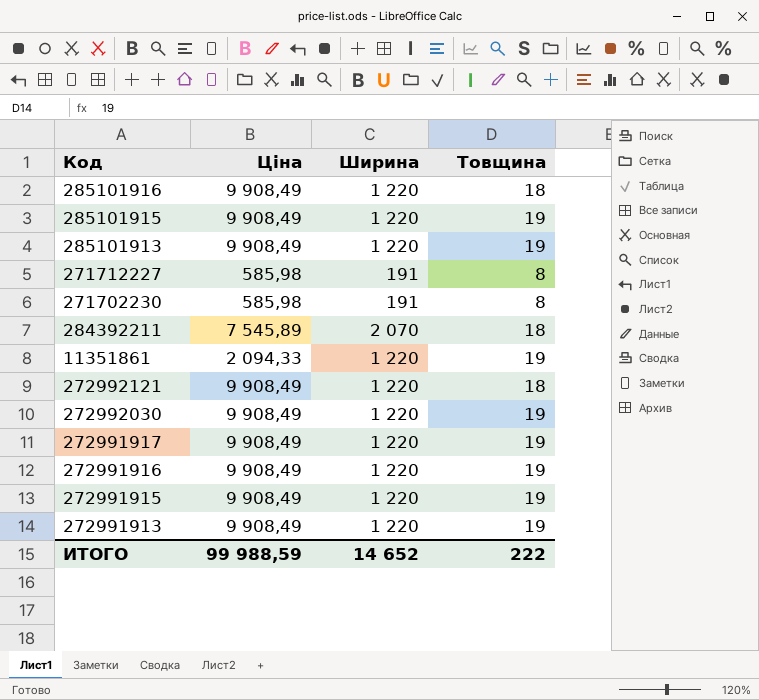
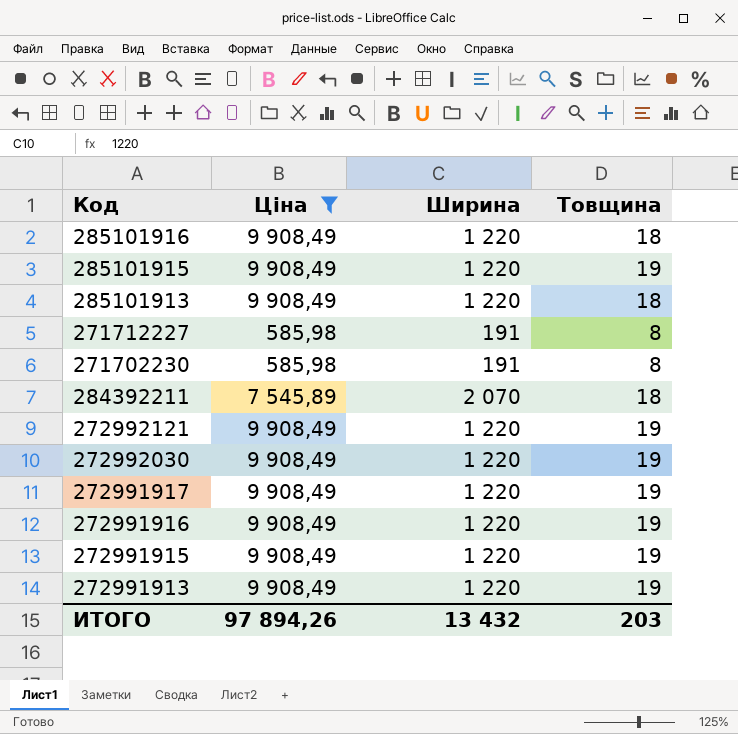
filter: none -> Ціна != 2 094,33
285101913 | Товщина: 19 -> 18
272992121 | Товщина: 18 -> 19
ИТОГО | Ціна: 99 988,59 -> 97 894,26
ИТОГО | Ширина: 14 652 -> 13 432
ИТОГО | Товщина: 222 -> 203

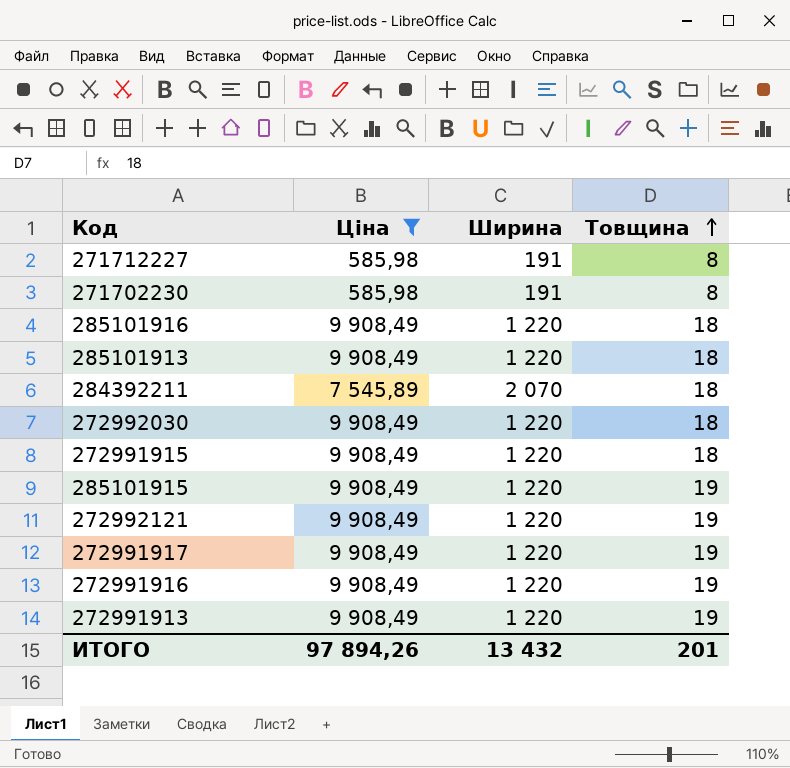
row order: none -> Товщина ascending
272992030 | Товщина: 19 -> 18
272991915 | Товщина: 19 -> 18
ИТОГО | Товщина: 203 -> 201

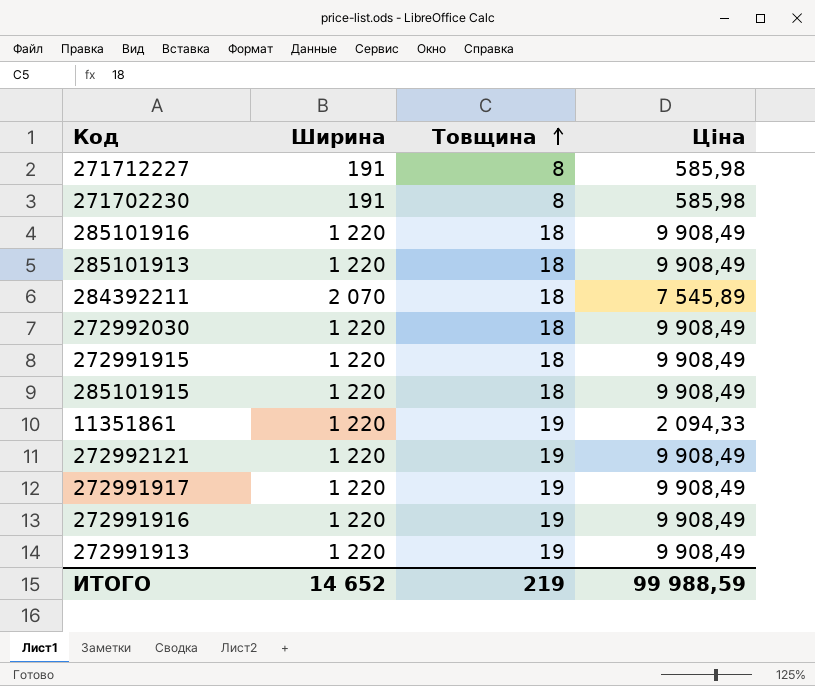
filter: Ціна != 2 094,33 -> none
column Ціна | position: 2 -> 4
285101915 | Товщина: 19 -> 18
ИТОГО | Ширина: 13 432 -> 14 652
ИТОГО | Товщина: 201 -> 219
ИТОГО | Ціна: 97 894,26 -> 99 988,59

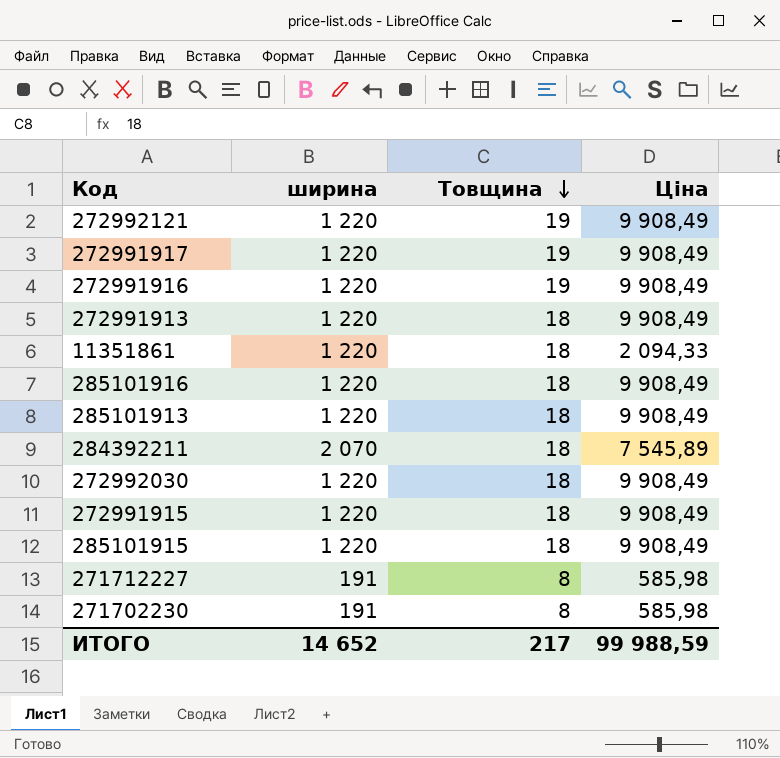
row order: Товщина ascending -> Товщина descending
column name: Ширина -> ширина
272991913 | Товщина: 19 -> 18
11351861 | Товщина: 19 -> 18
ИТОГО | Товщина: 219 -> 217

